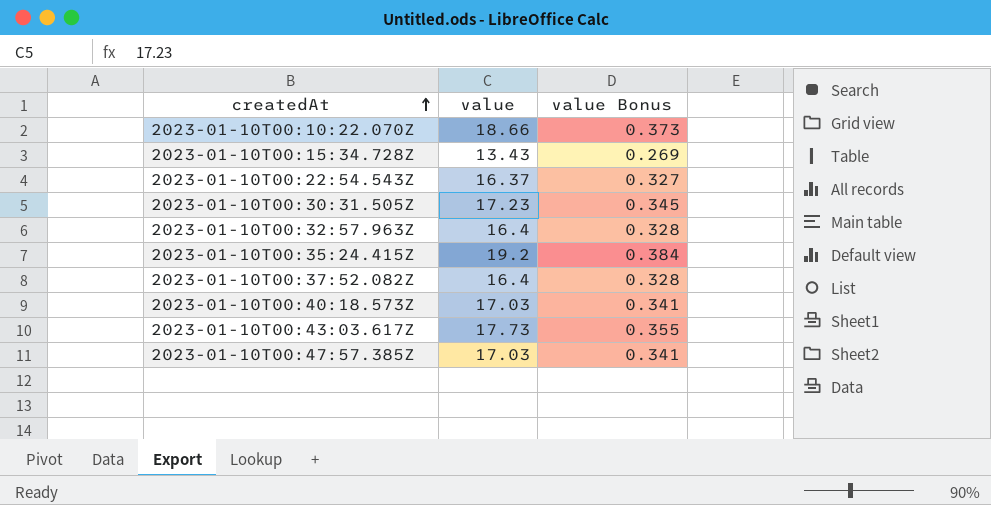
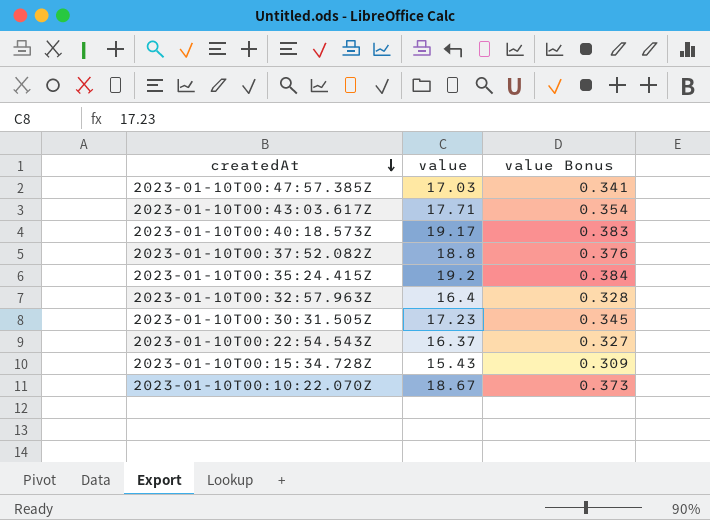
row order: createdAt ascending -> createdAt descending
2023-01-10T00:43:03.617Z | value: 17.73 -> 17.71
2023-01-10T00:43:03.617Z | value Bonus: 0.355 -> 0.354
2023-01-10T00:40:18.573Z | value: 17.03 -> 19.17
2023-01-10T00:40:18.573Z | value Bonus: 0.341 -> 0.383
2023-01-10T00:37:52.082Z | value: 16.4 -> 18.8
2023-01-10T00:37:52.082Z | value Bonus: 0.328 -> 0.376
2023-01-10T00:15:34.728Z | value: 13.43 -> 15.43
2023-01-10T00:15:34.728Z | value Bonus: 0.269 -> 0.309
2023-01-10T00:10:22.070Z | value: 18.66 -> 18.67

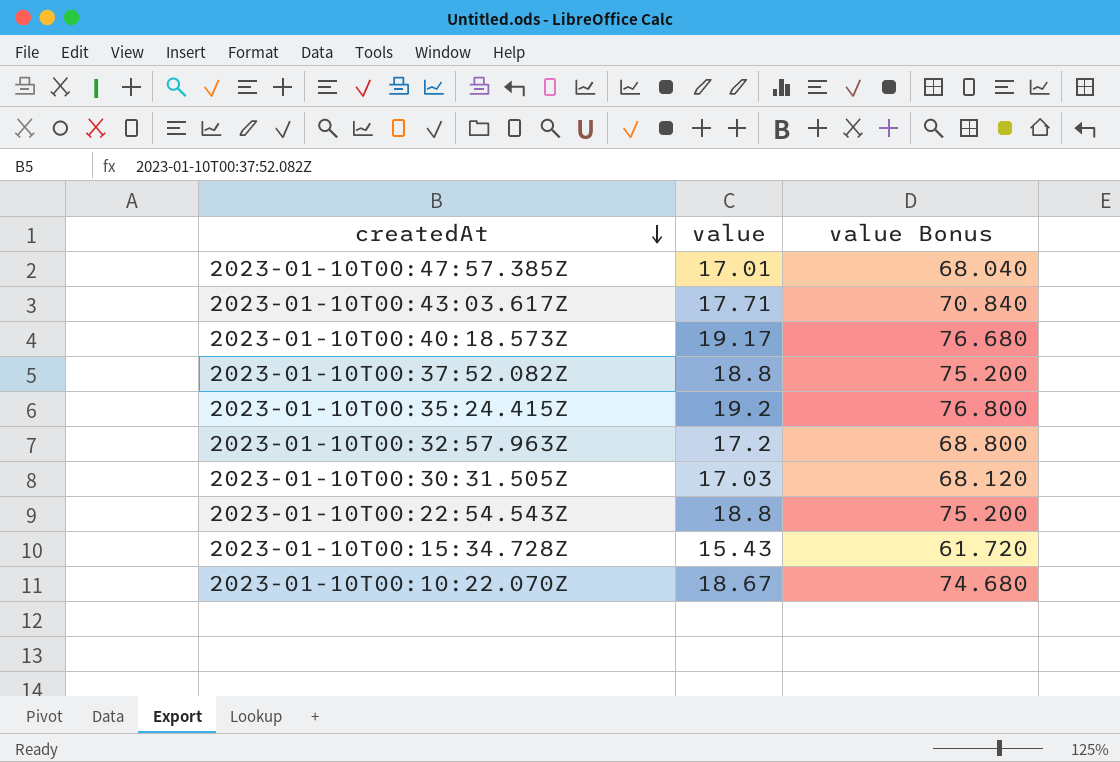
column value Bonus | formula: [value] * 0.02 -> [value] * 4
2023-01-10T00:47:57.385Z | value: 17.03 -> 17.01
2023-01-10T00:32:57.963Z | value: 16.4 -> 17.2
2023-01-10T00:30:31.505Z | value: 17.23 -> 17.03
2023-01-10T00:22:54.543Z | value: 16.37 -> 18.8

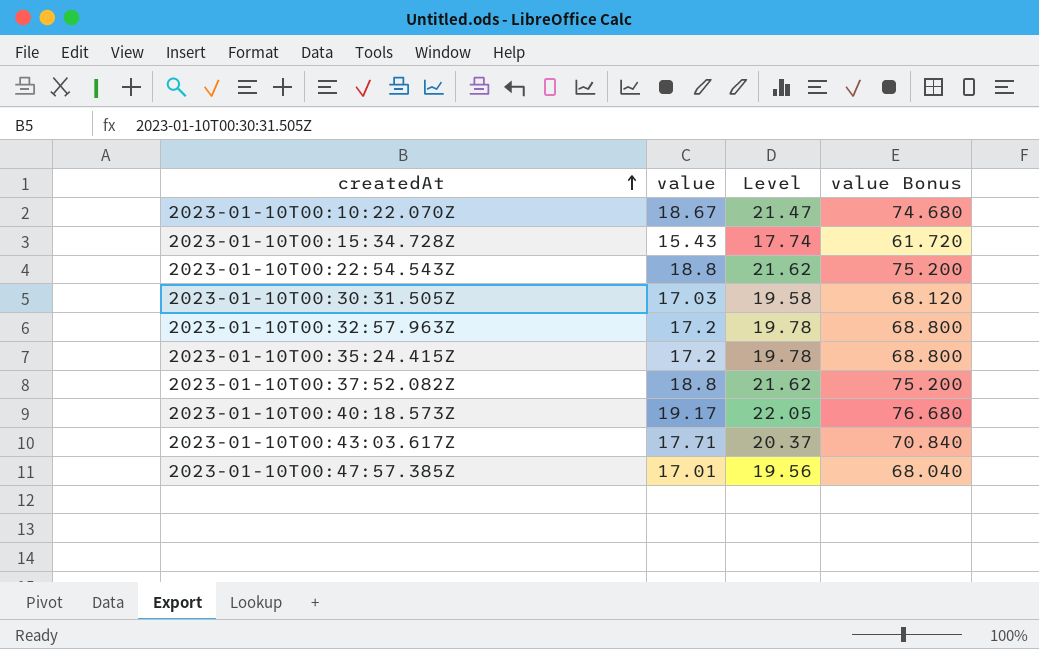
row order: createdAt descending -> createdAt ascending
column Level | formula: none -> [value] * 1.15
2023-01-10T00:35:24.415Z | value: 19.2 -> 17.2
2023-01-10T00:35:24.415Z | value Bonus: 76.800 -> 68.800

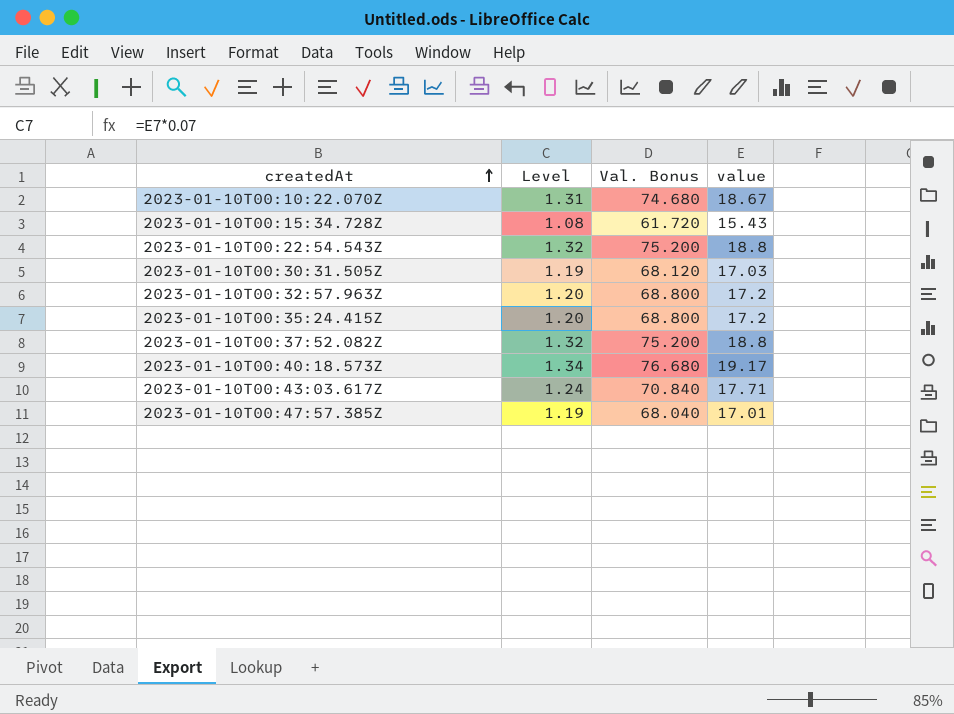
column Level | formula: [value] * 1.15 -> [value] * 0.07
column name: value Bonus -> Val. Bonus
column value | position: 2 -> 4

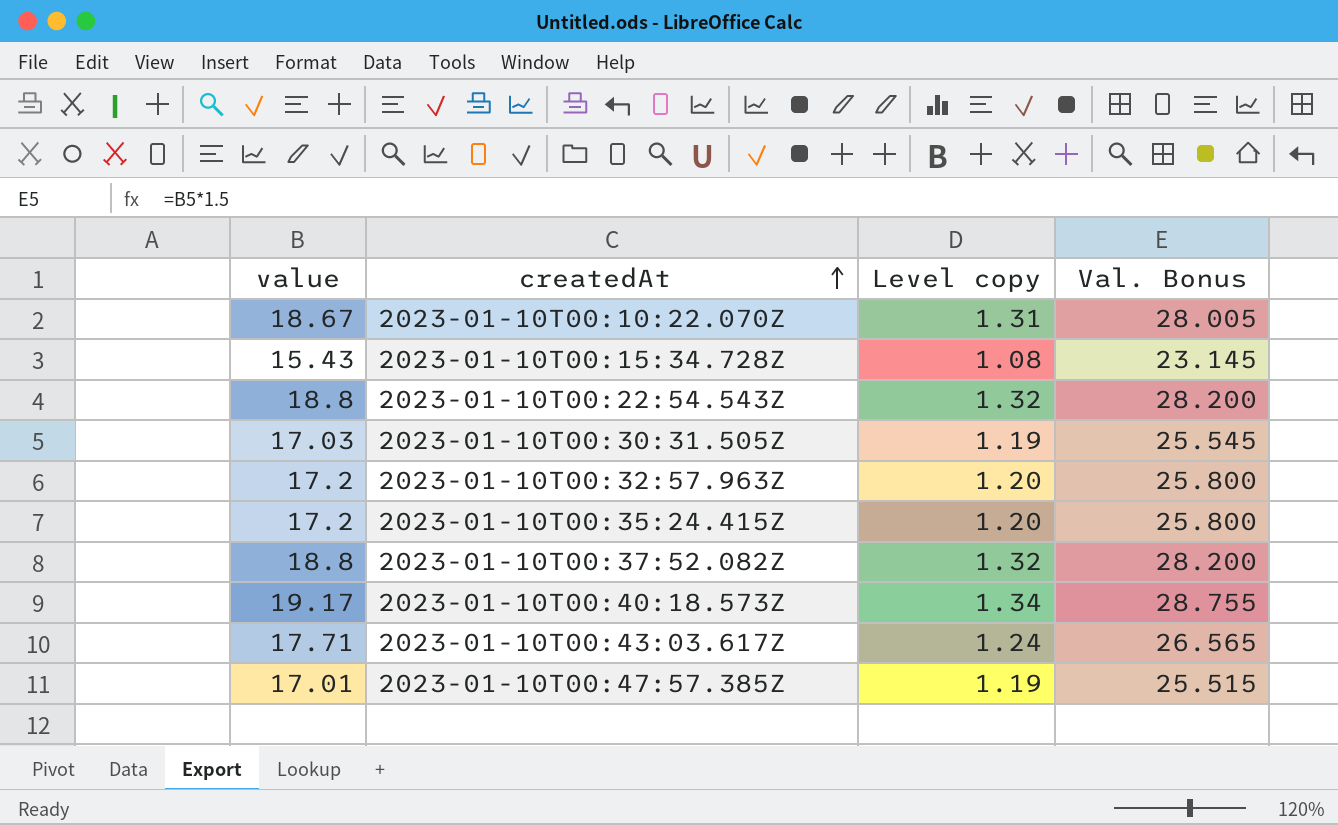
column value | position: 4 -> 1
column name: Level -> Level copy
column Val. Bonus | formula: [value] * 4 -> [value] * 1.5

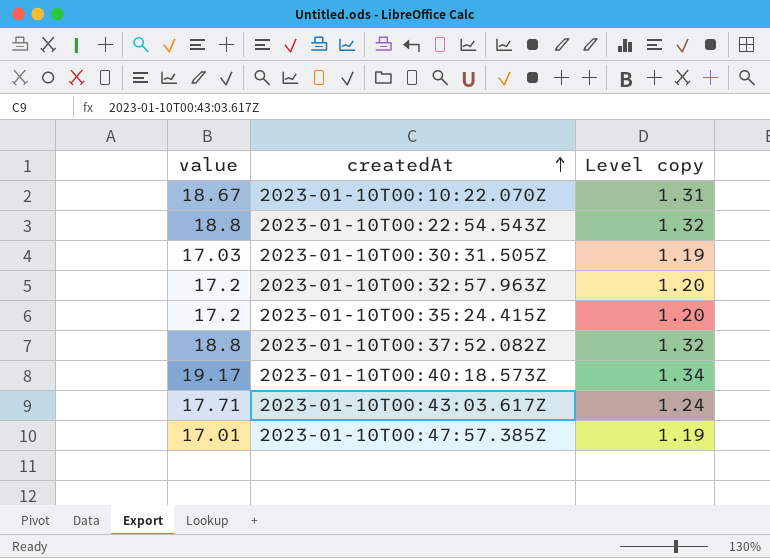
column Val. Bonus | formula: [value] * 1.5 -> none
row 2023-01-10T00:15:34.728Z: 15.43 | 1.08 | 23.145 -> none

